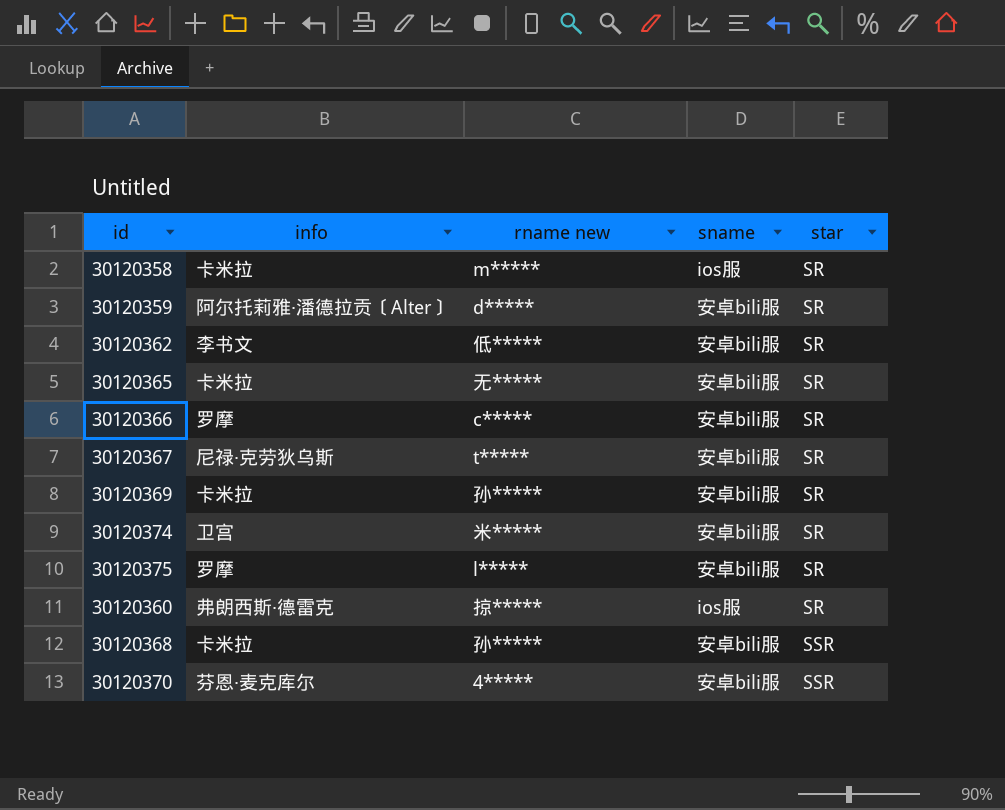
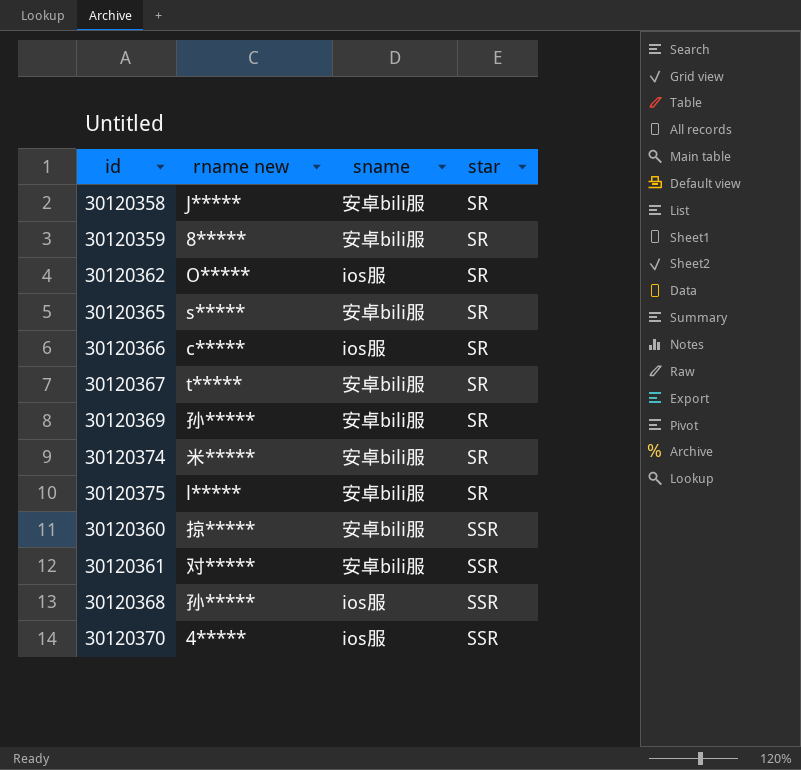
column info | position: 2 -> none
30120358 | rname new: m***** -> J*****
30120358 | sname: ios服 -> 安卓bili服
30120359 | rname new: d***** -> 8*****
30120362 | rname new: 低***** -> O*****
30120362 | sname: 安卓bili服 -> ios服
30120365 | rname new: 无***** -> s*****
30120366 | sname: 安卓bili服 -> ios服
30120360 | sname: ios服 -> 安卓bili服
30120360 | star: SR -> SSR
row 30120361: none -> 对***** | 安卓bili服 | SSR
30120368 | sname: 安卓bili服 -> ios服
30120370 | sname: 安卓bili服 -> ios服

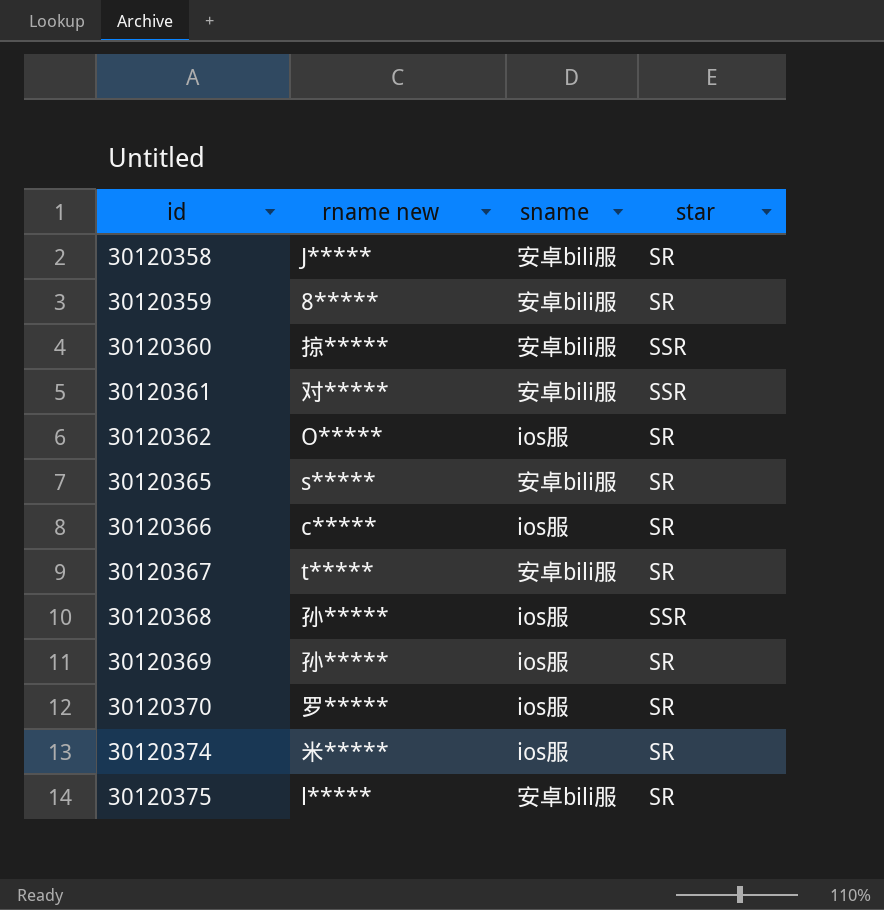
row order: star ascending -> id ascending
30120369 | sname: 安卓bili服 -> ios服
30120370 | rname new: 4***** -> 罗*****
30120370 | star: SSR -> SR
30120374 | sname: 安卓bili服 -> ios服

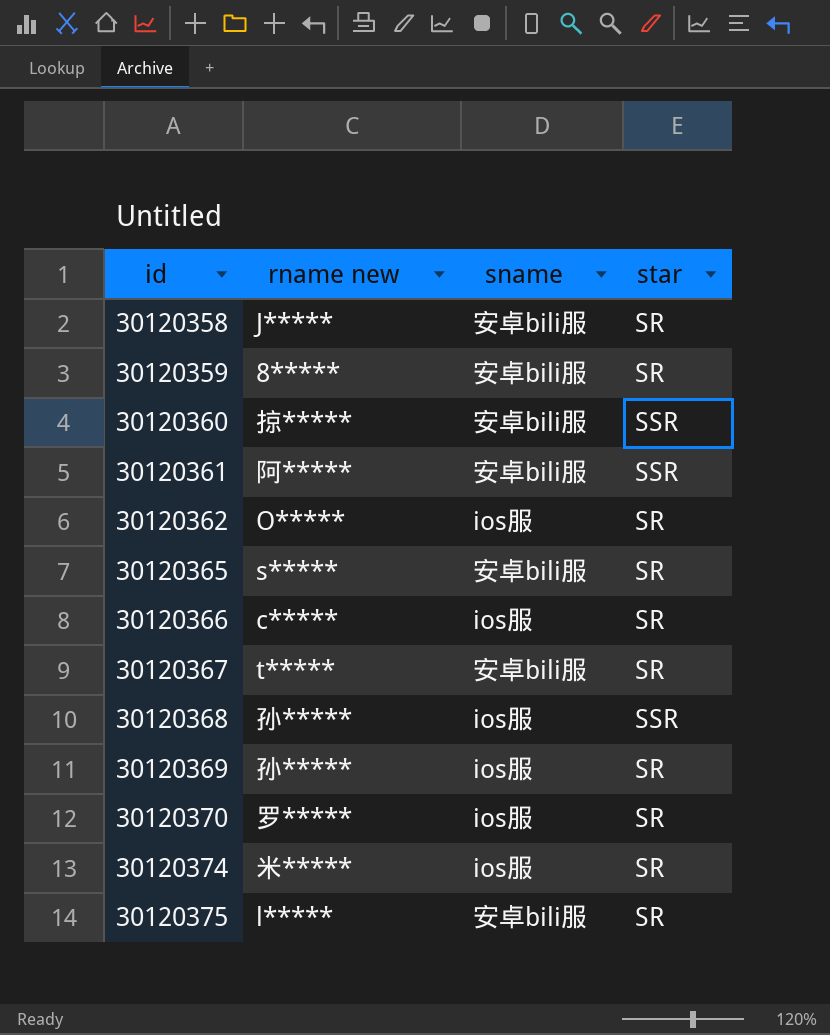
30120361 | rname new: 对***** -> 阿*****

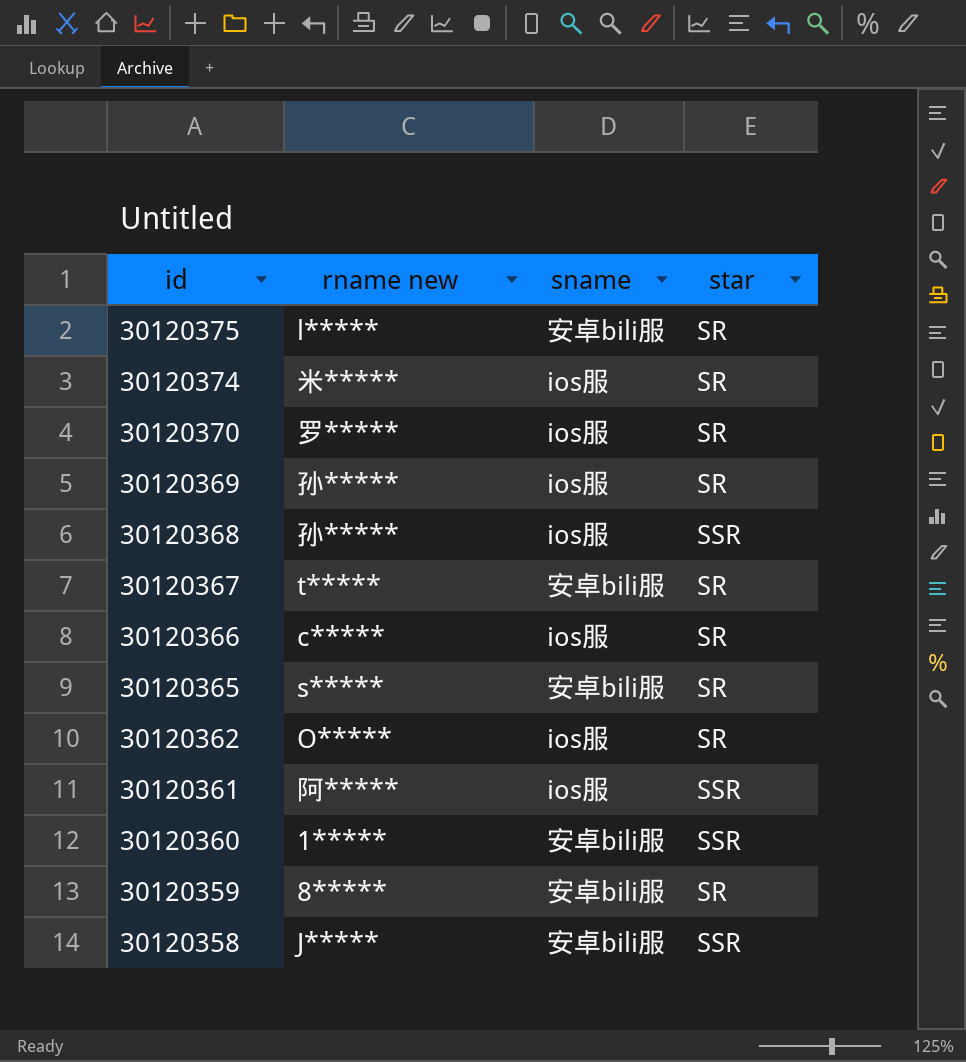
row order: id ascending -> id descending
30120361 | sname: 安卓bili服 -> ios服
30120360 | rname new: 掠***** -> 1*****
30120358 | star: SR -> SSR

